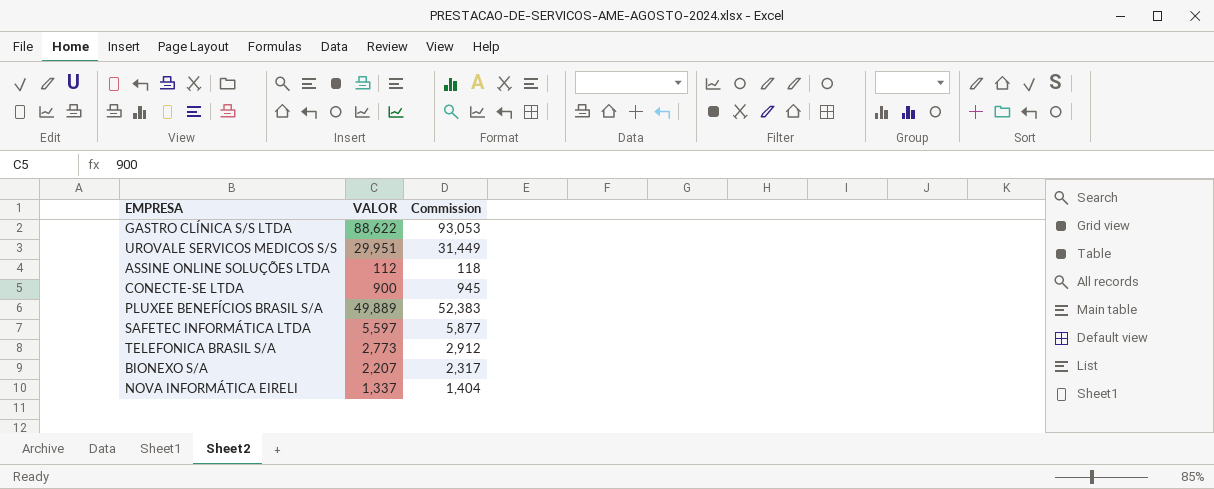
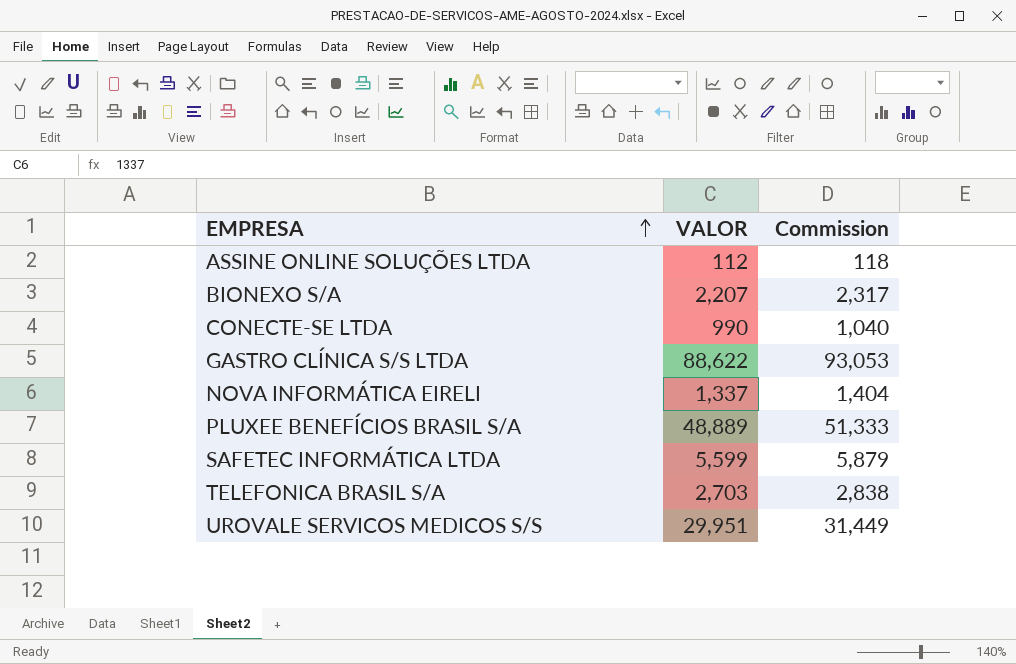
row order: none -> EMPRESA ascending
CONECTE-SE LTDA | VALOR: 900 -> 990
CONECTE-SE LTDA | Commission: 945 -> 1,040
PLUXEE BENEFÍCIOS BRASIL S/A | VALOR: 49,889 -> 48,889
PLUXEE BENEFÍCIOS BRASIL S/A | Commission: 52,383 -> 51,333
SAFETEC INFORMÁTICA LTDA | VALOR: 5,597 -> 5,599
SAFETEC INFORMÁTICA LTDA | Commission: 5,877 -> 5,879
TELEFONICA BRASIL S/A | VALOR: 2,773 -> 2,703
TELEFONICA BRASIL S/A | Commission: 2,912 -> 2,838

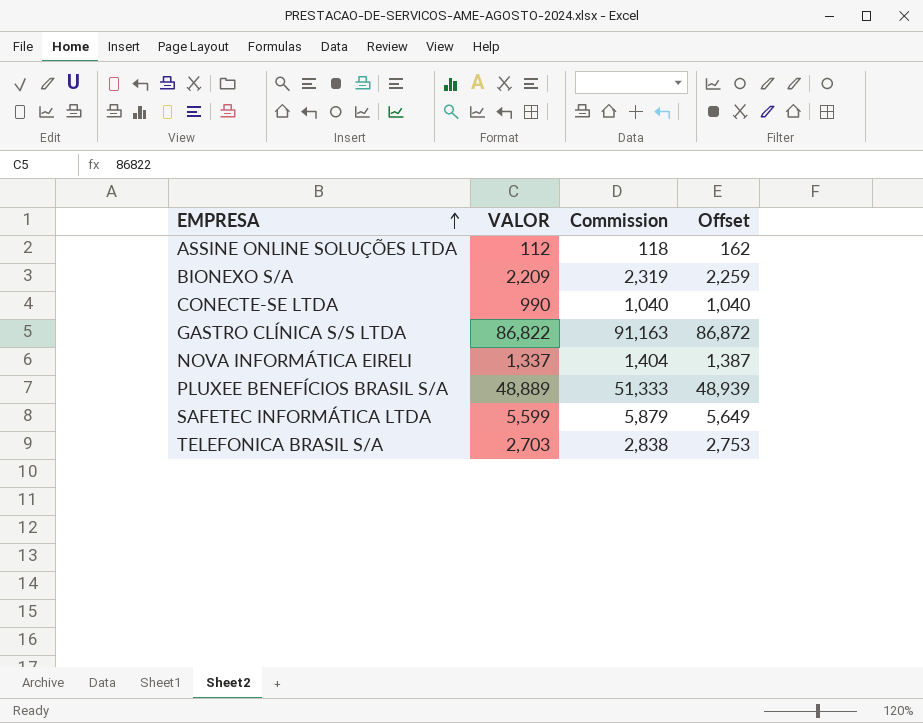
column Offset | formula: none -> [VALOR] + 50
row UROVALE SERVICOS MEDICOS S/S: 29,951 | 31,449 -> none
BIONEXO S/A | VALOR: 2,207 -> 2,209
BIONEXO S/A | Commission: 2,317 -> 2,319
GASTRO CLÍNICA S/S LTDA | VALOR: 88,622 -> 86,822
GASTRO CLÍNICA S/S LTDA | Commission: 93,053 -> 91,163

